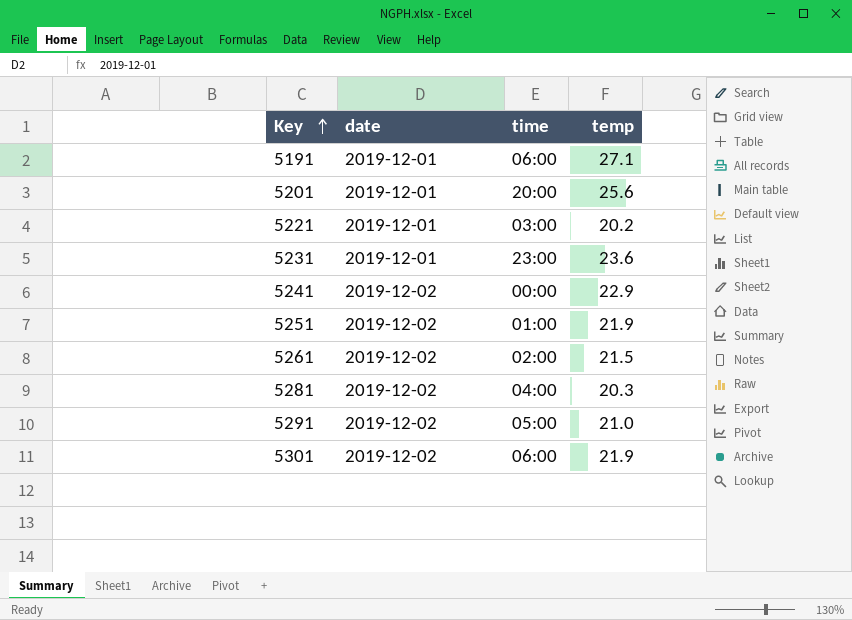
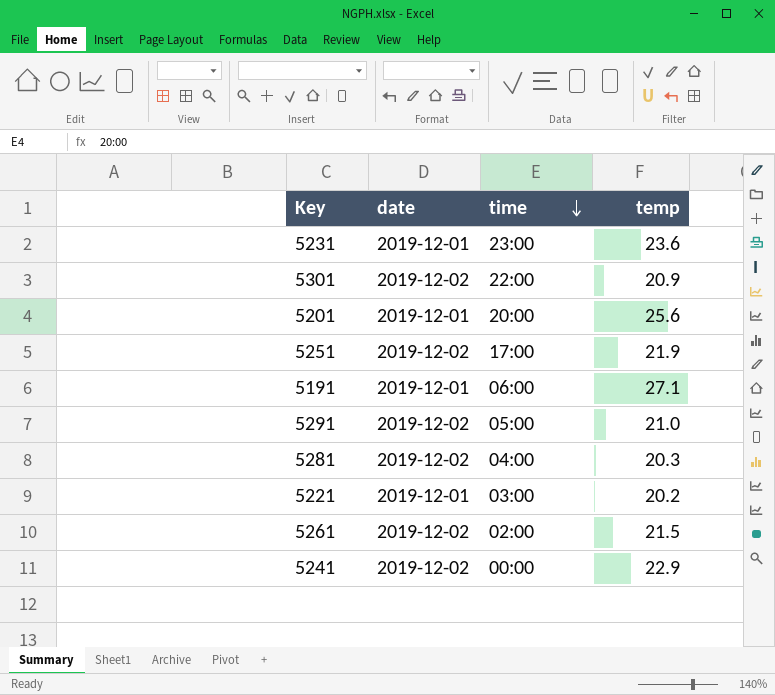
row order: Key ascending -> time descending
5301 | time: 06:00 -> 22:00
5301 | temp: 21.9 -> 20.9
5251 | time: 01:00 -> 17:00

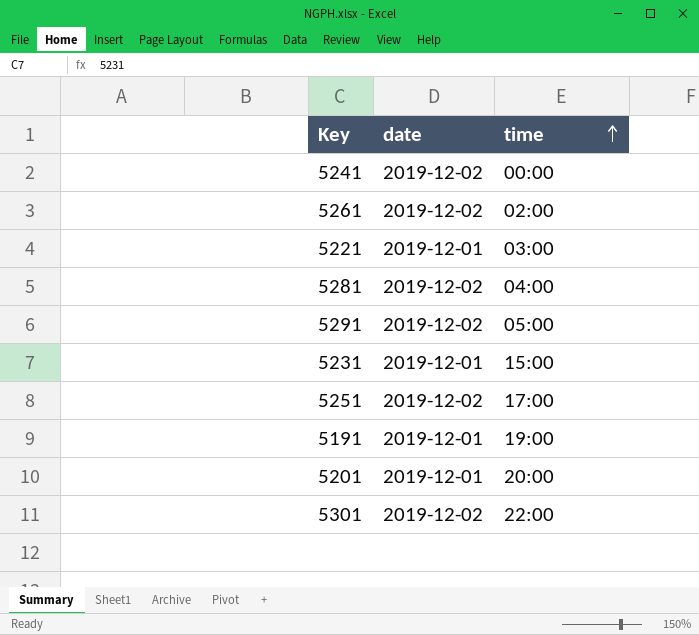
row order: time descending -> time ascending
column temp | position: 4 -> none
5231 | time: 23:00 -> 15:00
5191 | time: 06:00 -> 19:00

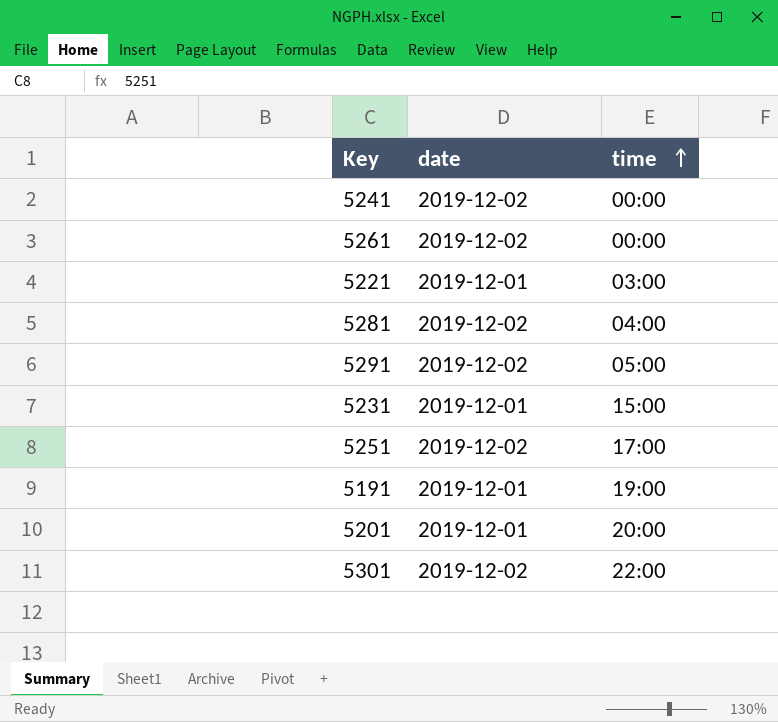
5261 | time: 02:00 -> 00:00

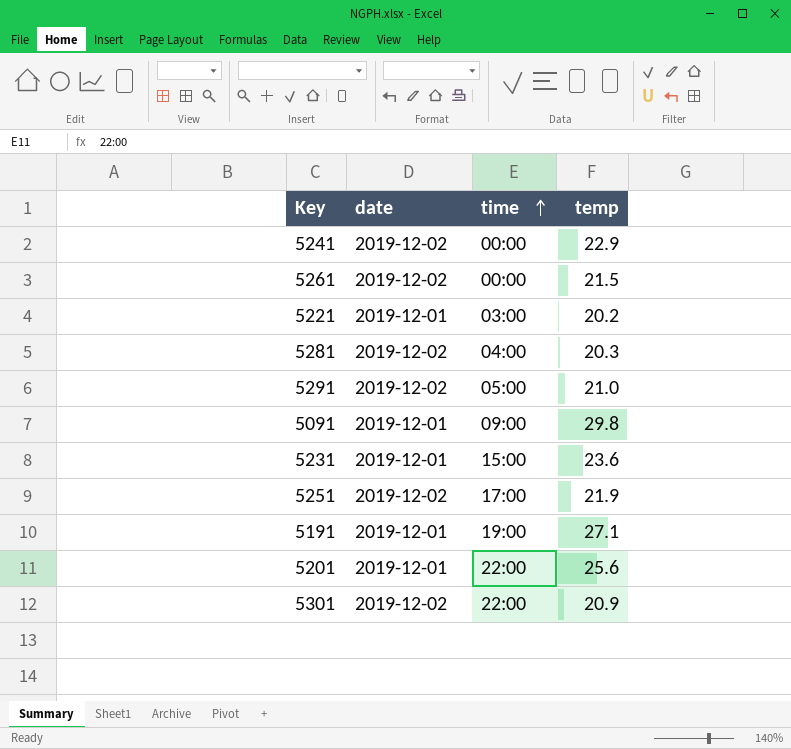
column temp | position: none -> 4
row 5091: none -> 2019-12-01 | 09:00 | 29.8
5201 | time: 20:00 -> 22:00

